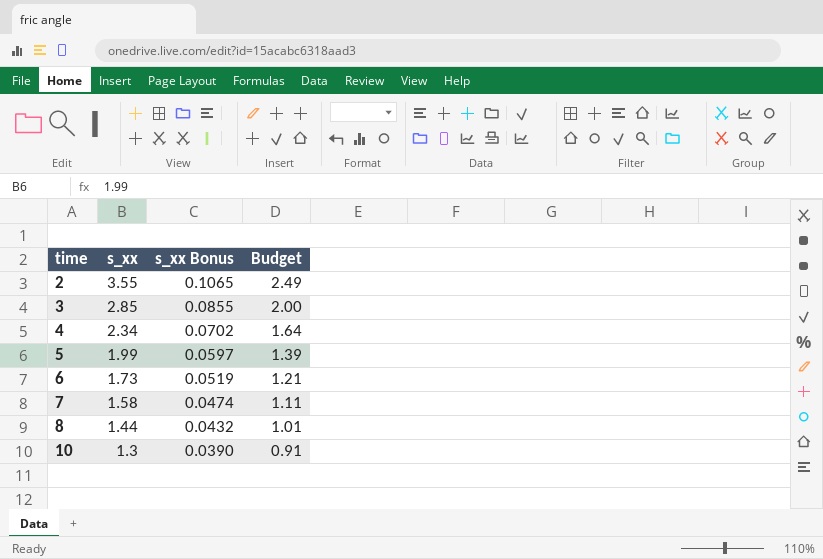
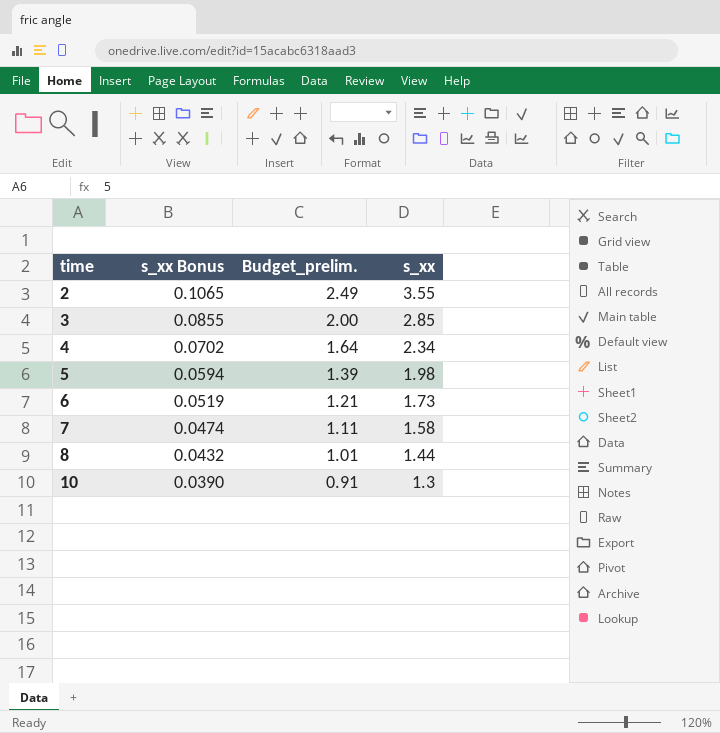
column name: Budget -> Budget_prelim.
column s_xx | position: 2 -> 4
5 | s_xx Bonus: 0.0597 -> 0.0594
5 | s_xx: 1.99 -> 1.98

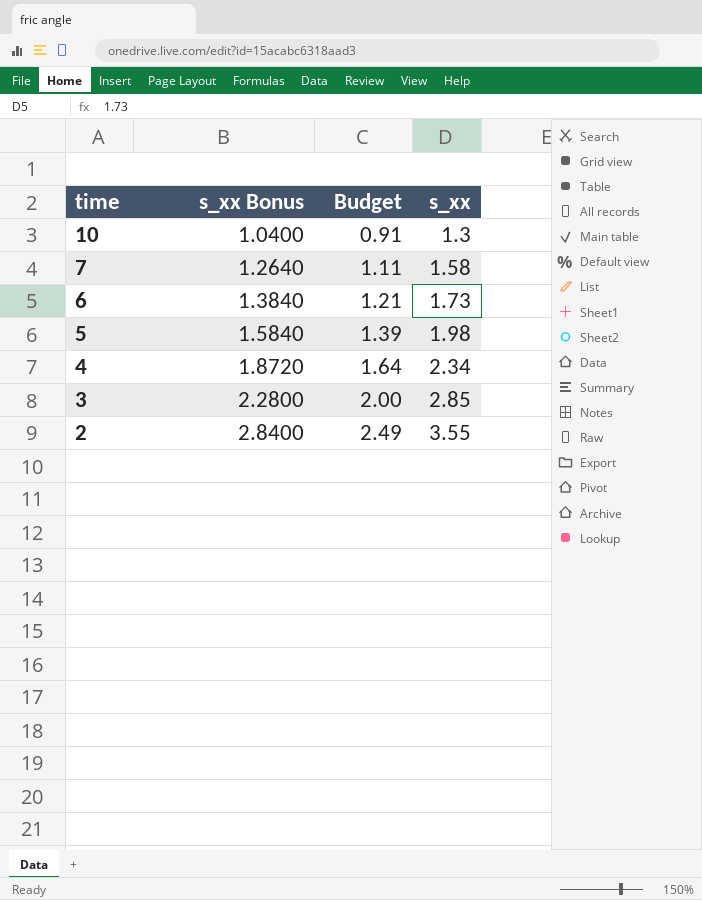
row order: time ascending -> time descending
column s_xx Bonus | formula: [s_xx] * 0.03 -> [s_xx] * 0.8
column name: Budget_prelim. -> Budget
row 8: 0.0432 | 1.01 | 1.44 -> none

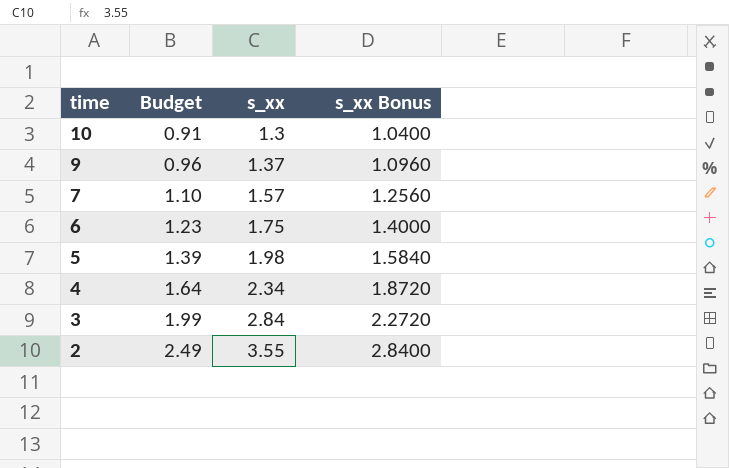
column s_xx Bonus | position: 2 -> 4
row 9: none -> 0.96 | 1.37 | 1.0960
7 | Budget: 1.11 -> 1.10
7 | s_xx: 1.58 -> 1.57
7 | s_xx Bonus: 1.2640 -> 1.2560
6 | Budget: 1.21 -> 1.23
6 | s_xx: 1.73 -> 1.75
6 | s_xx Bonus: 1.3840 -> 1.4000
3 | Budget: 2.00 -> 1.99
3 | s_xx: 2.85 -> 2.84
3 | s_xx Bonus: 2.2800 -> 2.2720

